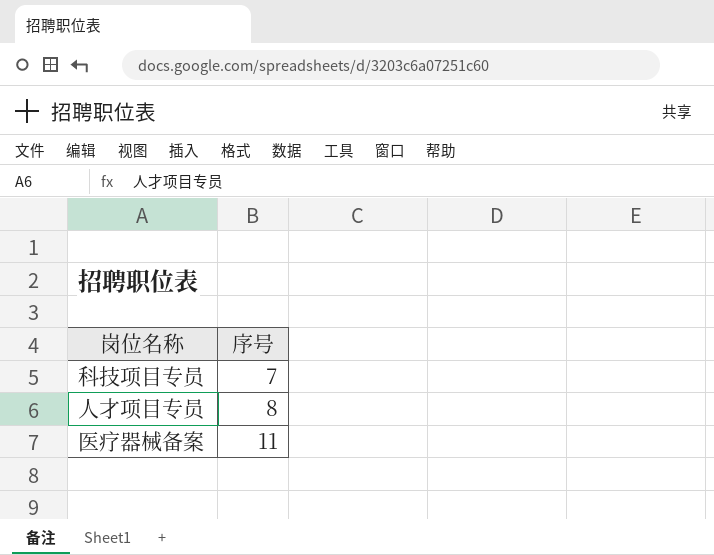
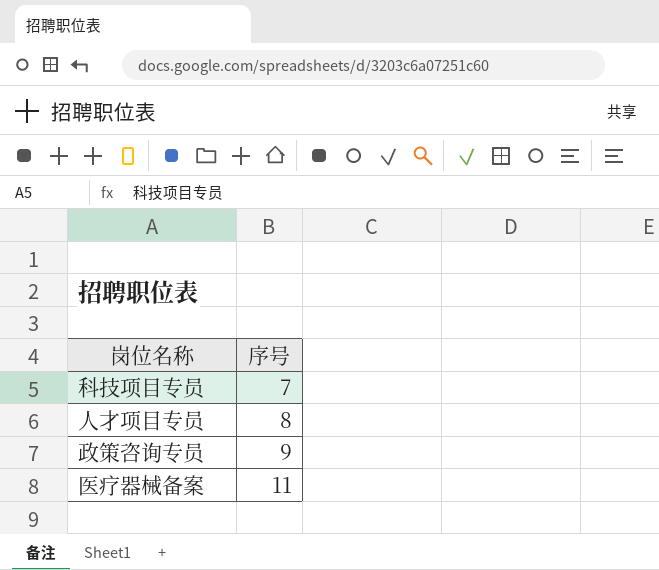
row 政策咨询专员: none -> 9

